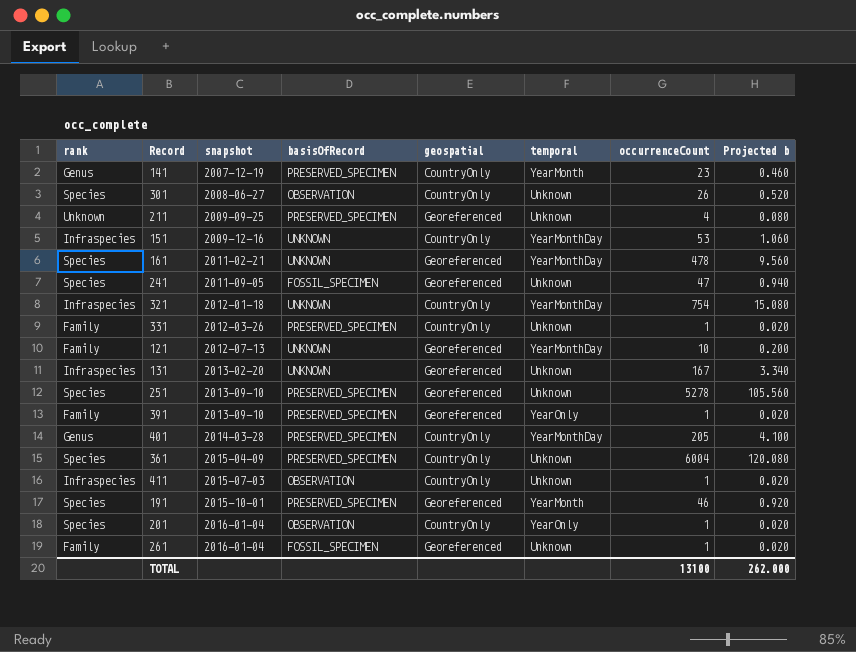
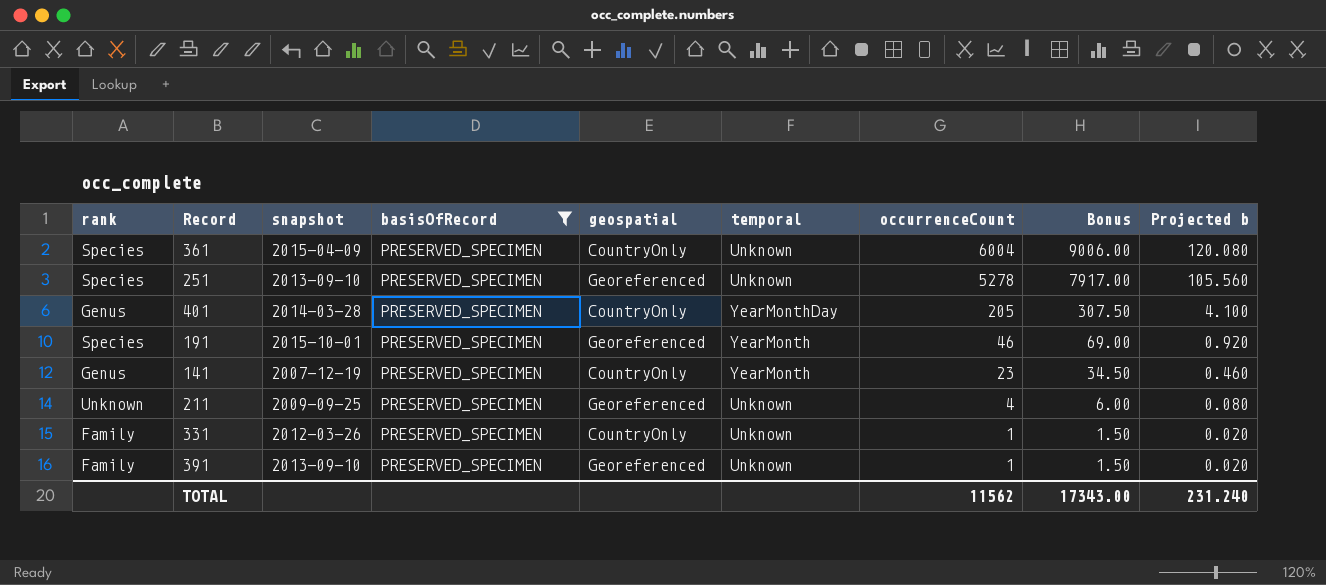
filter: none -> basisOfRecord = PRESERVED_SPECIMEN
row order: snapshot ascending -> occurrenceCount descending
column Bonus | formula: none -> [occurrenceCount] * 1.5
391 | temporal: YearOnly -> Unknown
TOTAL | occurrenceCount: 13100 -> 11562
TOTAL | Projected b: 262.000 -> 231.240

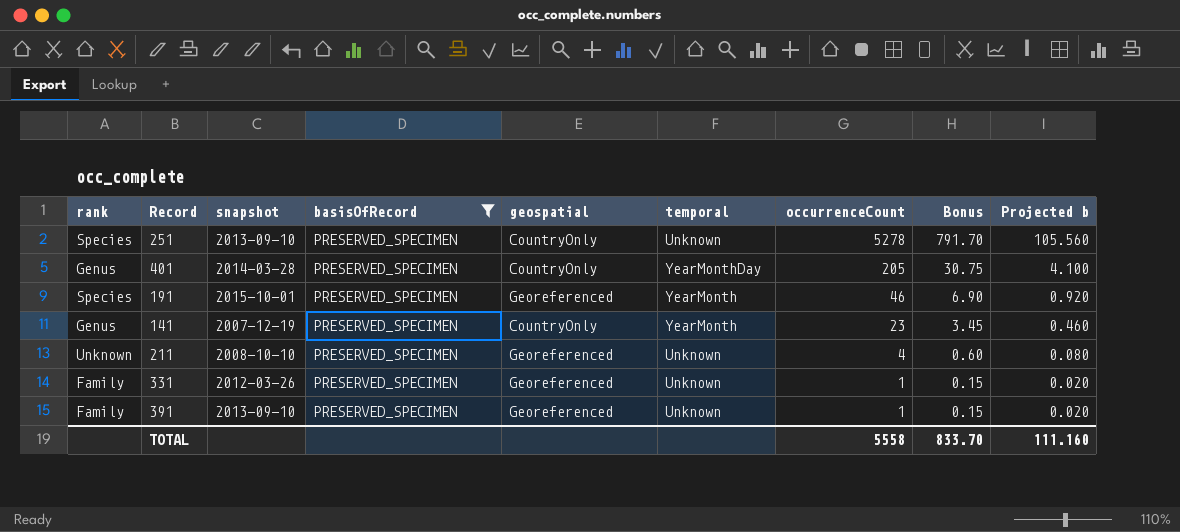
column Bonus | formula: [occurrenceCount] * 1.5 -> [occurrenceCount] * 0.15
row 361: Species | 2015-04-09 | PRESERVED_SPECIMEN | CountryOnly | Unknown | 6004 | 9006.00 | 120.080 -> none
251 | geospatial: Georeferenced -> CountryOnly
211 | snapshot: 2009-09-25 -> 2008-10-10
331 | geospatial: CountryOnly -> Georeferenced
TOTAL | occurrenceCount: 11562 -> 5558
TOTAL | Bonus: 17343.00 -> 833.70
TOTAL | Projected b: 231.240 -> 111.160

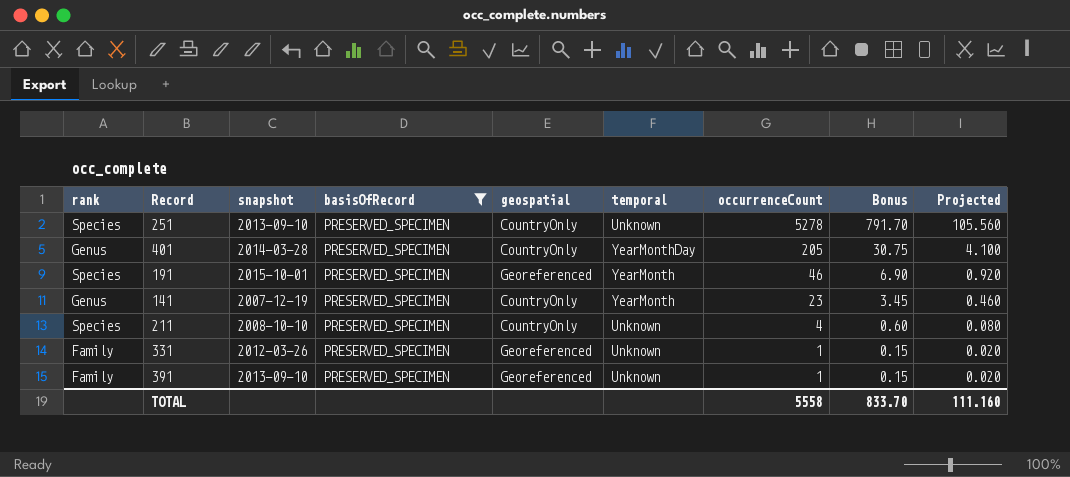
column name: Projected b -> Projected
211 | rank: Unknown -> Species
211 | geospatial: Georeferenced -> CountryOnly

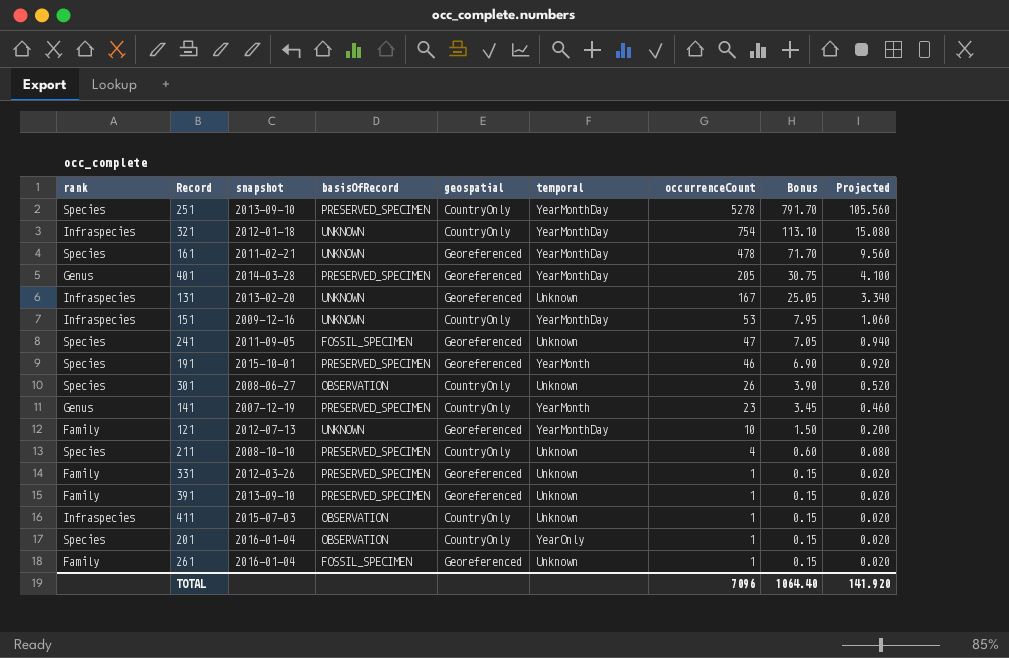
filter: basisOfRecord = PRESERVED_SPECIMEN -> none
251 | temporal: Unknown -> YearMonthDay
401 | geospatial: CountryOnly -> Georeferenced
TOTAL | occurrenceCount: 5558 -> 7096
TOTAL | Bonus: 833.70 -> 1064.40
TOTAL | Projected: 111.160 -> 141.920

